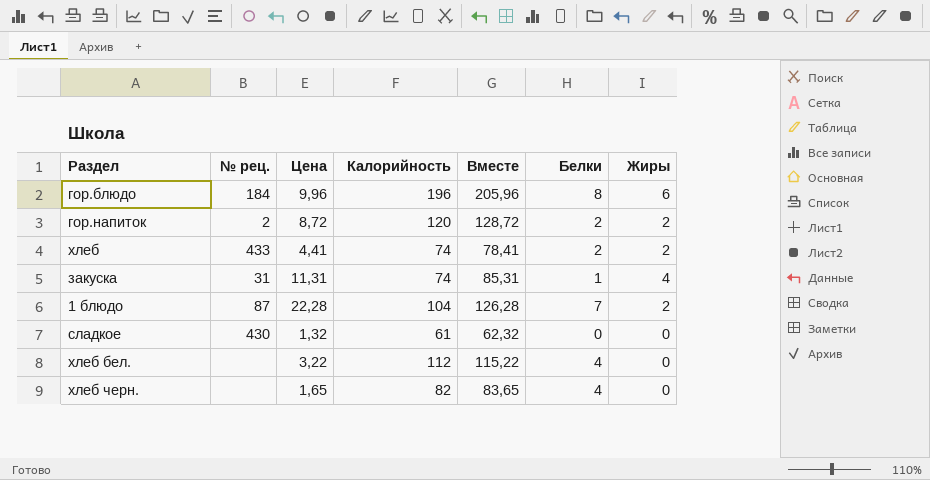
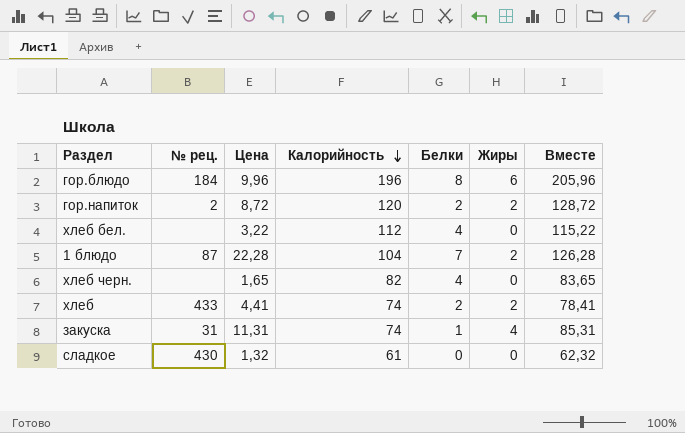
row order: none -> Калорийность descending
column Вместе | position: 5 -> 7

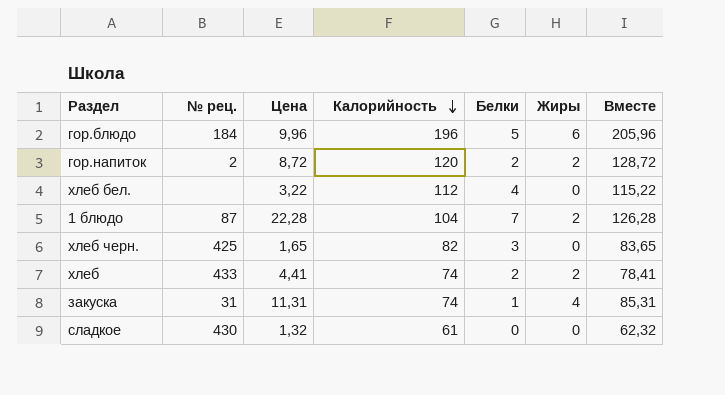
гор.блюдо | Белки: 8 -> 5
хлеб черн. | № рец.: none -> 425
хлеб черн. | Белки: 4 -> 3

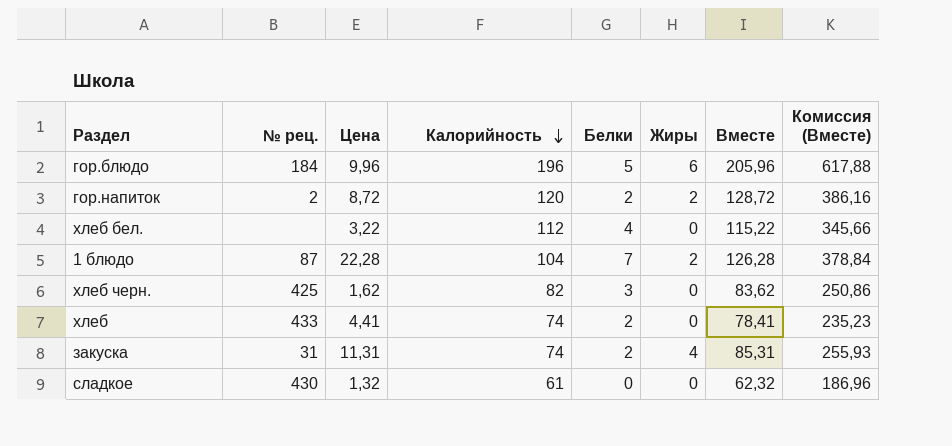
column Комиссия (Вместе) | formula: none -> [Вместе] * 3
хлеб черн. | Цена: 1,65 -> 1,62
хлеб черн. | Вместе: 83,65 -> 83,62
хлеб | Жиры: 2 -> 0
закуска | Белки: 1 -> 2

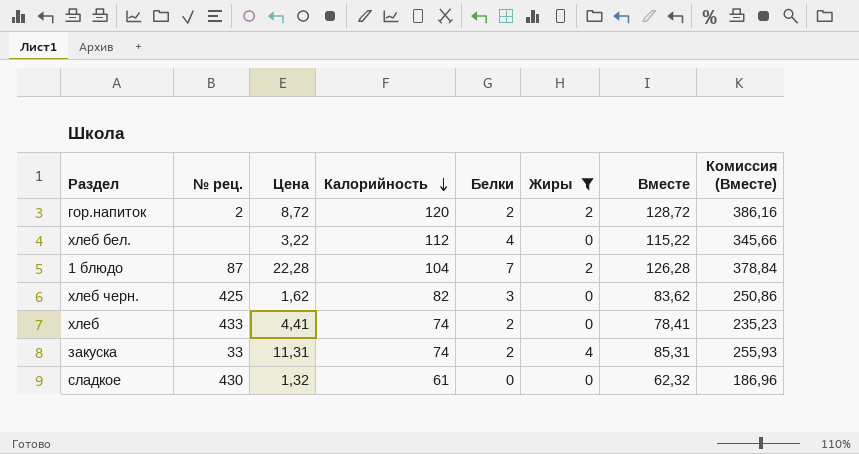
filter: none -> Жиры != 6
закуска | № рец.: 31 -> 33

